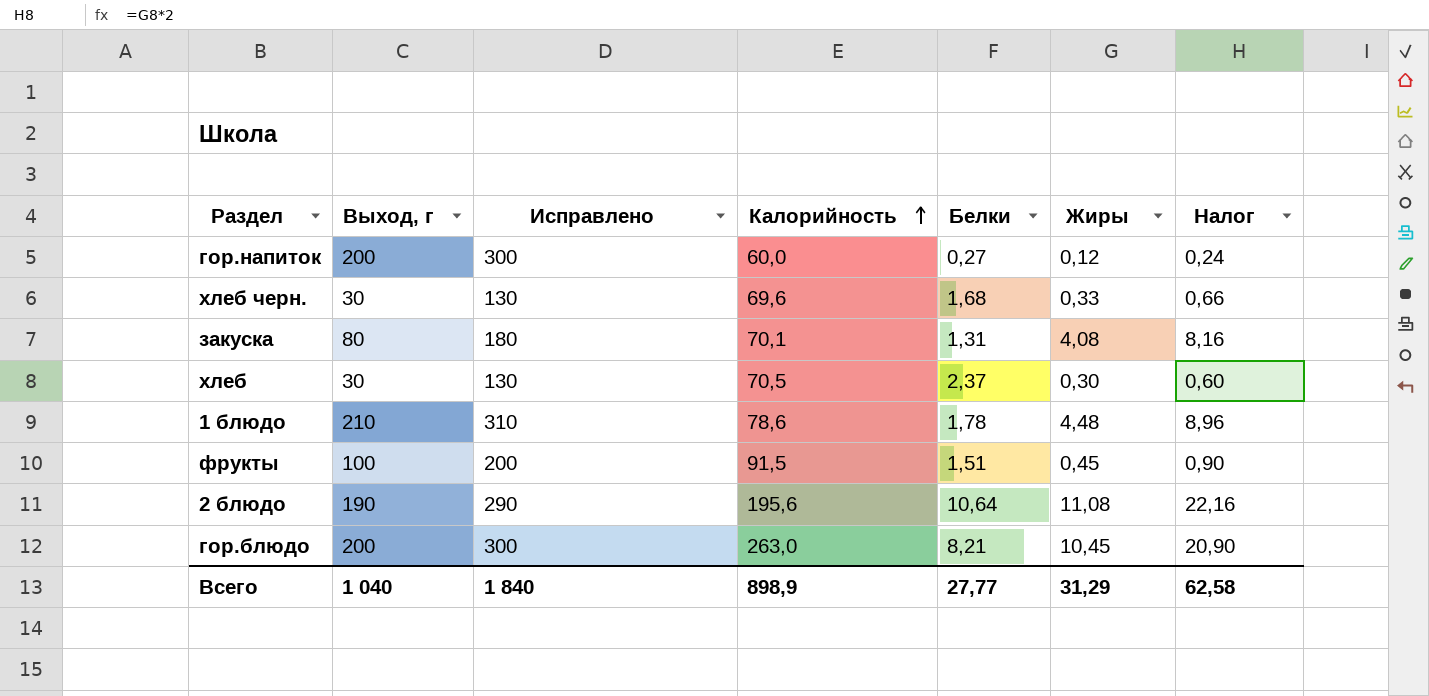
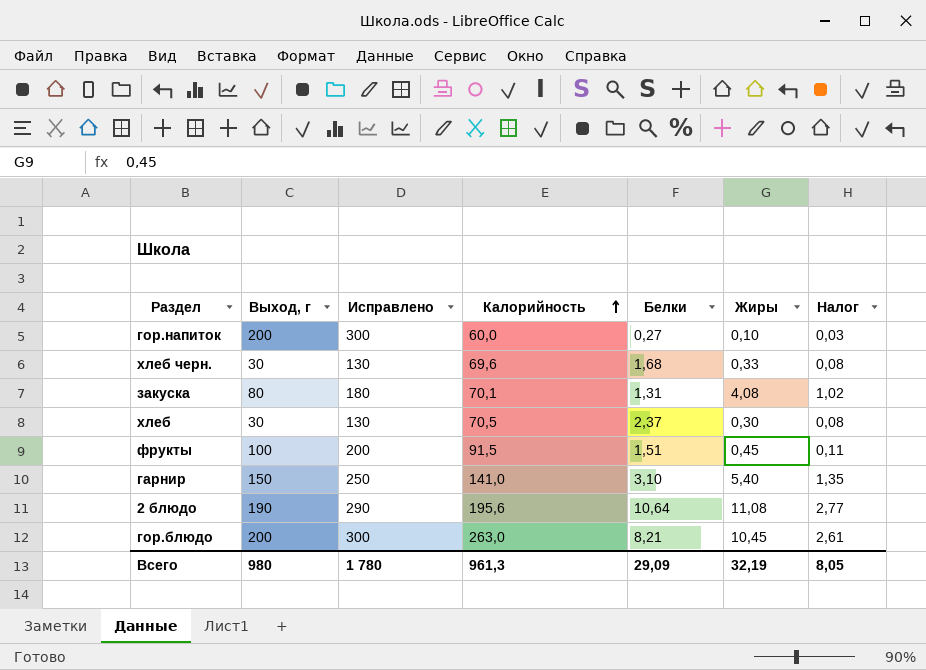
column Налог | formula: [Жиры] * 2 -> [Жиры] * 0,25
row 1 блюдо: 210 | 310 | 78,6 | 1,78 | 4,48 | 8,96 -> none
гор.напиток | Жиры: 0,12 -> 0,10
row гарнир: none -> 150 | 250 | 141,0 | 3,10 | 5,40 | 1,35
Всего | Выход, г: 1 040 -> 980
Всего | Исправлено: 1 840 -> 1 780
Всего | Калорийность: 898,9 -> 961,3
Всего | Белки: 27,77 -> 29,09
Всего | Жиры: 31,29 -> 32,19
Всего | Налог: 62,58 -> 8,05

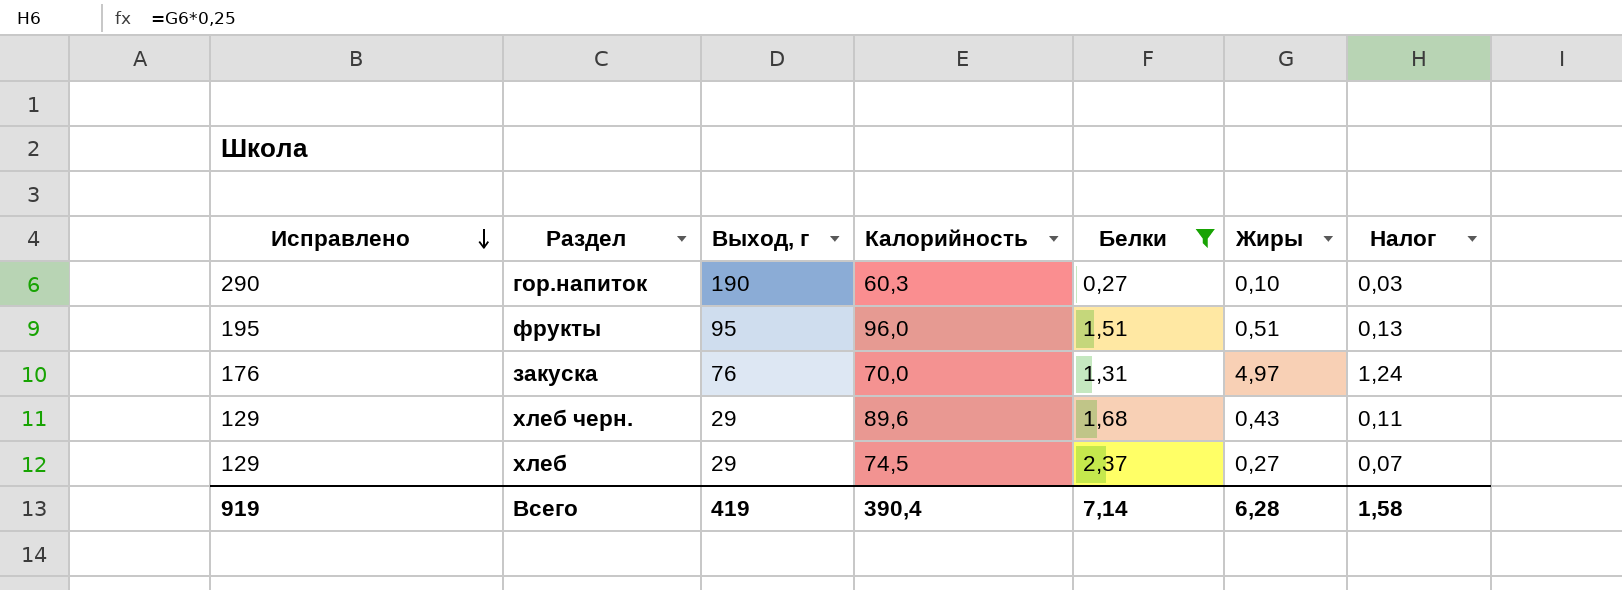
filter: none -> Белки <= 2,37
row order: Калорийность ascending -> Исправлено descending
column Исправлено | position: 3 -> 1
гор.напиток | Исправлено: 300 -> 290
гор.напиток | Выход, г: 200 -> 190
гор.напиток | Калорийность: 60,0 -> 60,3
фрукты | Исправлено: 200 -> 195
фрукты | Выход, г: 100 -> 95
фрукты | Калорийность: 91,5 -> 96,0
фрукты | Жиры: 0,45 -> 0,51
фрукты | Налог: 0,11 -> 0,13
закуска | Исправлено: 180 -> 176
закуска | Выход, г: 80 -> 76
закуска | Калорийность: 70,1 -> 70,0
закуска | Жиры: 4,08 -> 4,97
закуска | Налог: 1,02 -> 1,24
хлеб черн. | Исправлено: 130 -> 129
хлеб черн. | Выход, г: 30 -> 29
хлеб черн. | Калорийность: 69,6 -> 89,6
хлеб черн. | Жиры: 0,33 -> 0,43
хлеб черн. | Налог: 0,08 -> 0,11
хлеб | Исправлено: 130 -> 129
хлеб | Выход, г: 30 -> 29
хлеб | Калорийность: 70,5 -> 74,5
хлеб | Жиры: 0,30 -> 0,27
хлеб | Налог: 0,08 -> 0,07
Всего | Исправлено: 1 780 -> 919
Всего | Выход, г: 980 -> 419
Всего | Калорийность: 961,3 -> 390,4
Всего | Белки: 29,09 -> 7,14
Всего | Жиры: 32,19 -> 6,28
Всего | Налог: 8,05 -> 1,58

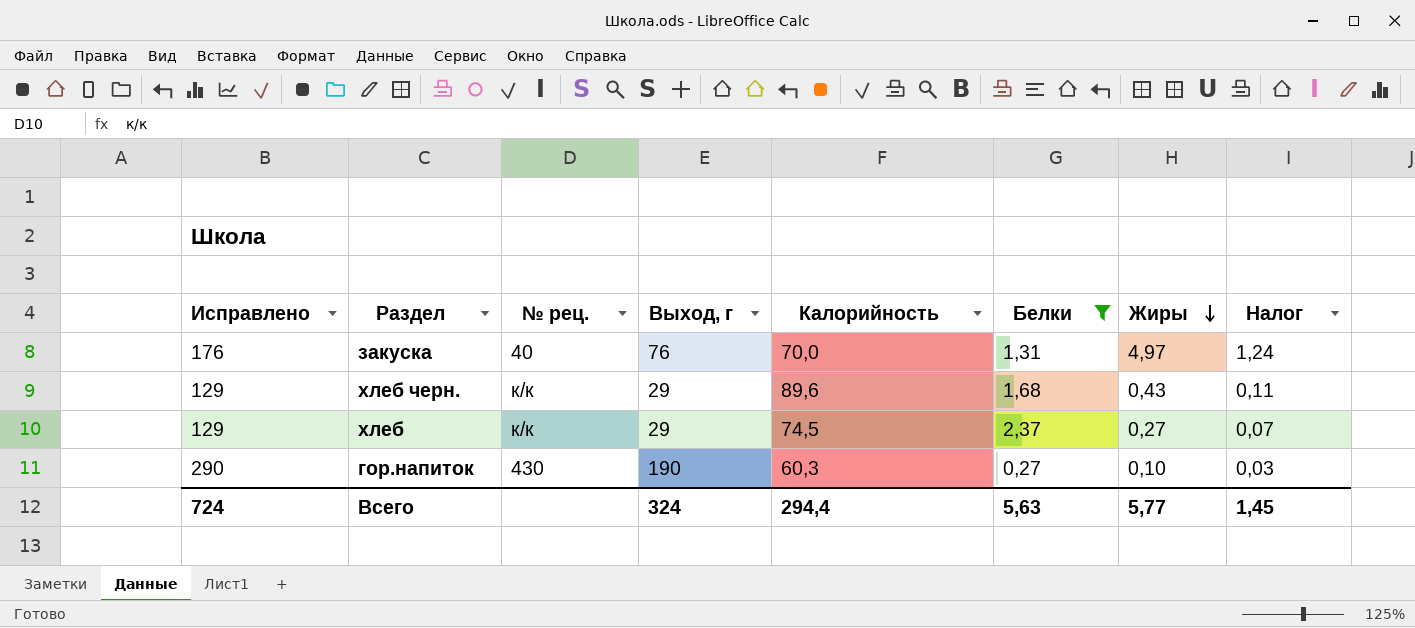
row order: Исправлено descending -> Жиры descending
column № рец. | position: none -> 3
row фрукты: 195 | 95 | 96,0 | 1,51 | 0,51 | 0,13 -> none
Всего | Исправлено: 919 -> 724
Всего | Выход, г: 419 -> 324
Всего | Калорийность: 390,4 -> 294,4
Всего | Белки: 7,14 -> 5,63
Всего | Жиры: 6,28 -> 5,77
Всего | Налог: 1,58 -> 1,45

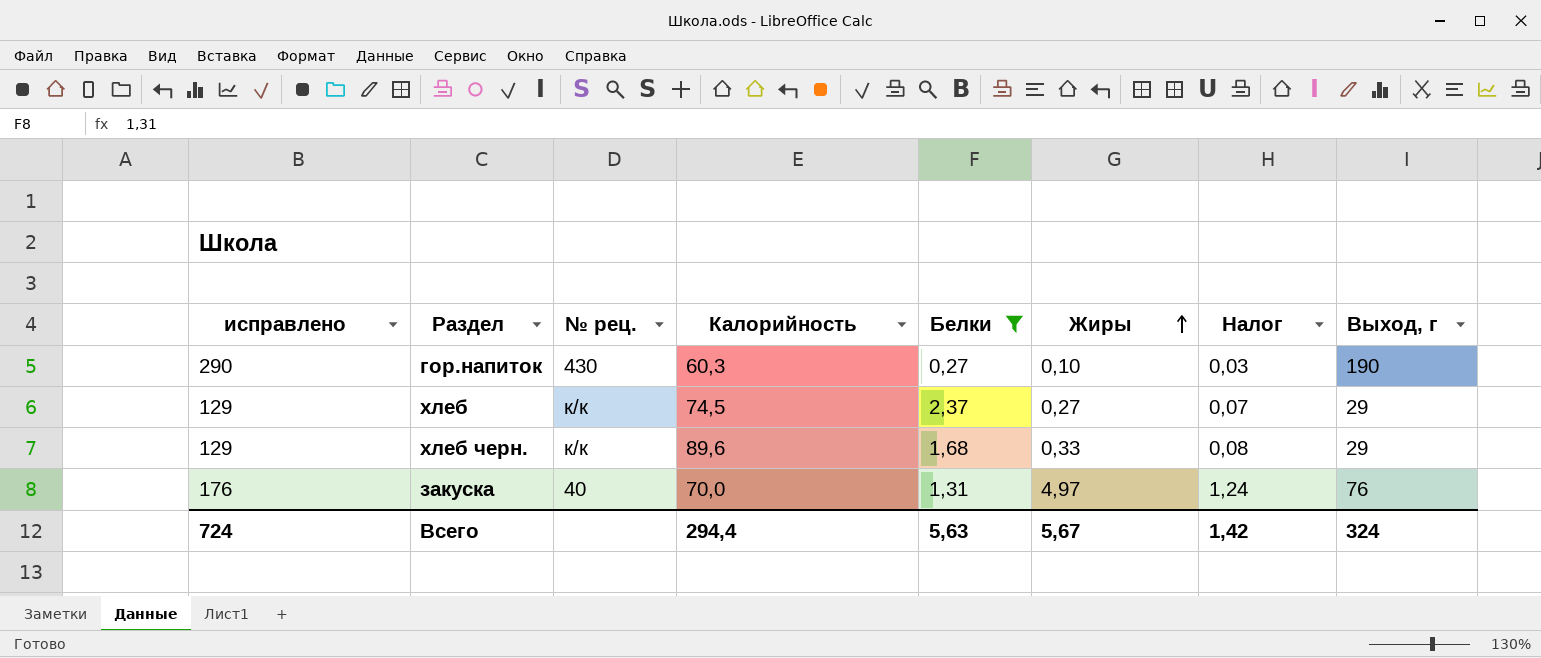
row order: Жиры descending -> Жиры ascending
column name: Исправлено -> исправлено
column Выход, г | position: 4 -> 8
хлеб черн. | Жиры: 0,43 -> 0,33
хлеб черн. | Налог: 0,11 -> 0,08
Всего | Жиры: 5,77 -> 5,67
Всего | Налог: 1,45 -> 1,42

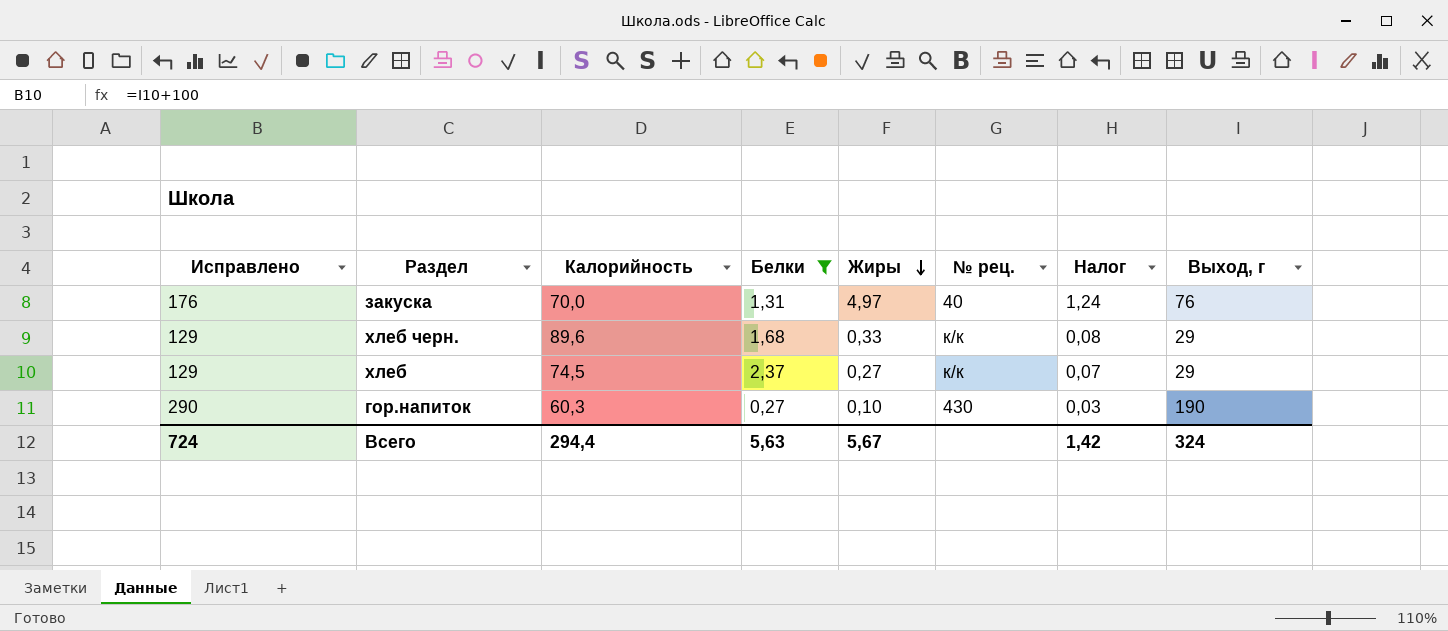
row order: Жиры ascending -> Жиры descending
column name: исправлено -> Исправлено
column № рец. | position: 3 -> 6

